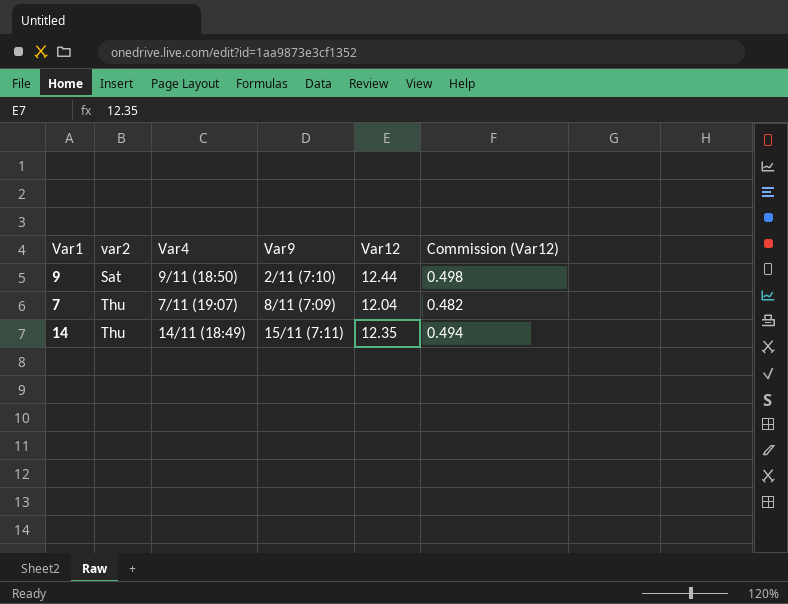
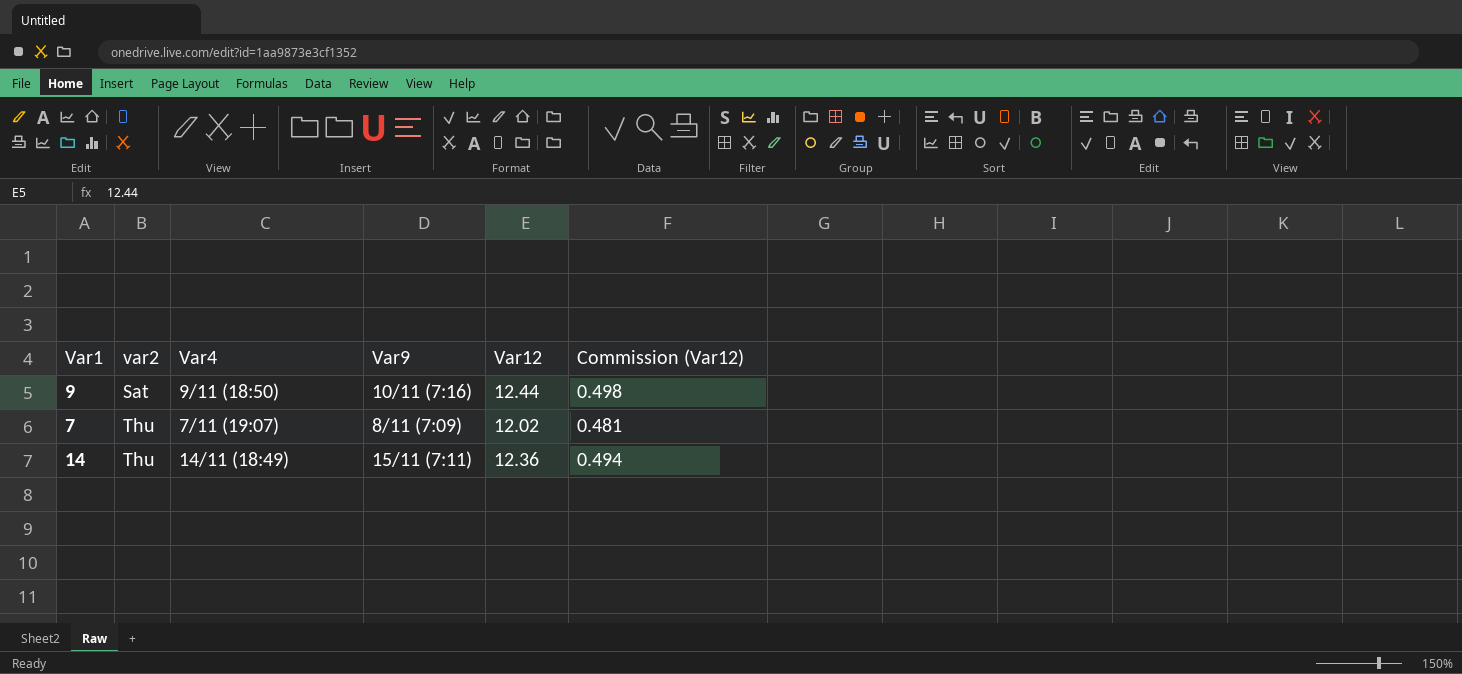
9 | Var9: 2/11 (7:10) -> 10/11 (7:16)
7 | Var12: 12.04 -> 12.02
7 | Commission (Var12): 0.482 -> 0.481
14 | Var12: 12.35 -> 12.36

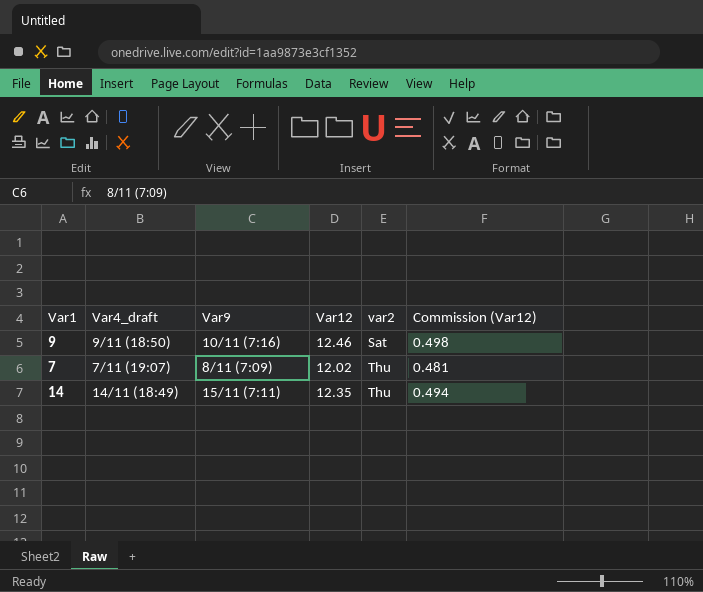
column name: Var4 -> Var4_draft
column var2 | position: 2 -> 5
9 | Var12: 12.44 -> 12.46
14 | Var12: 12.36 -> 12.35

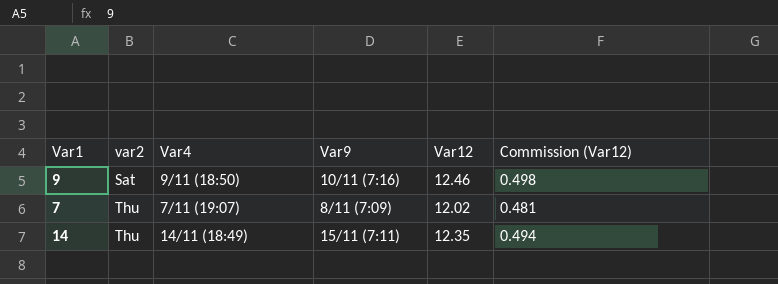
column var2 | position: 5 -> 2
column name: Var4_draft -> Var4

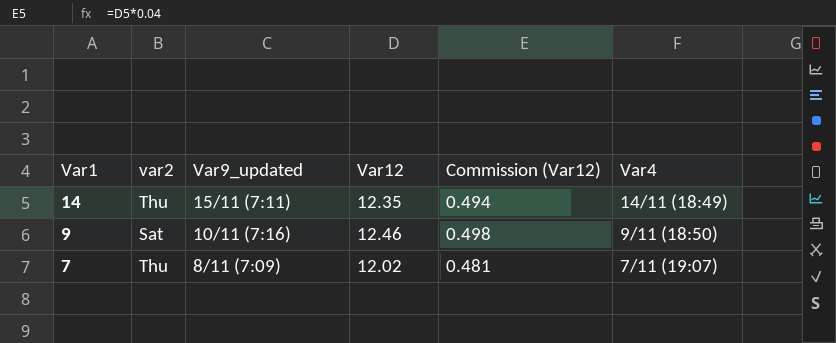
row order: var2 ascending -> Var1 descending
column name: Var9 -> Var9_updated
column Var4 | position: 3 -> 6

